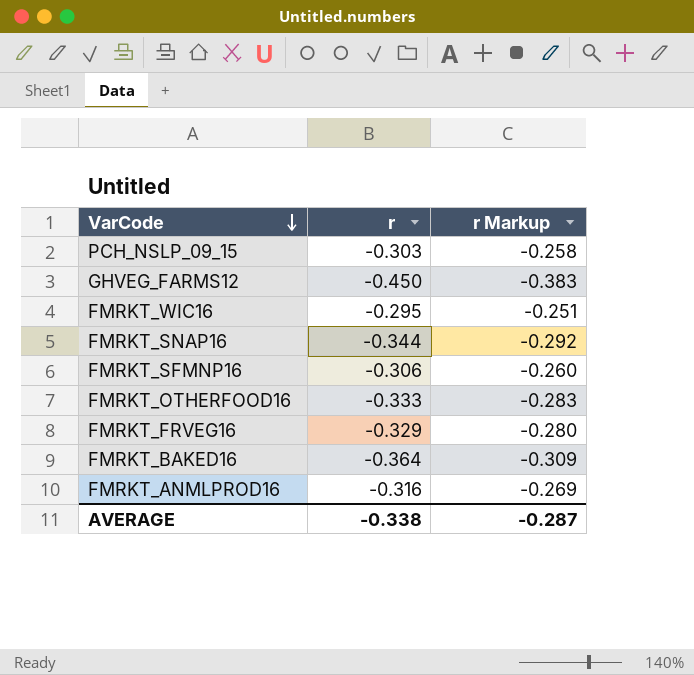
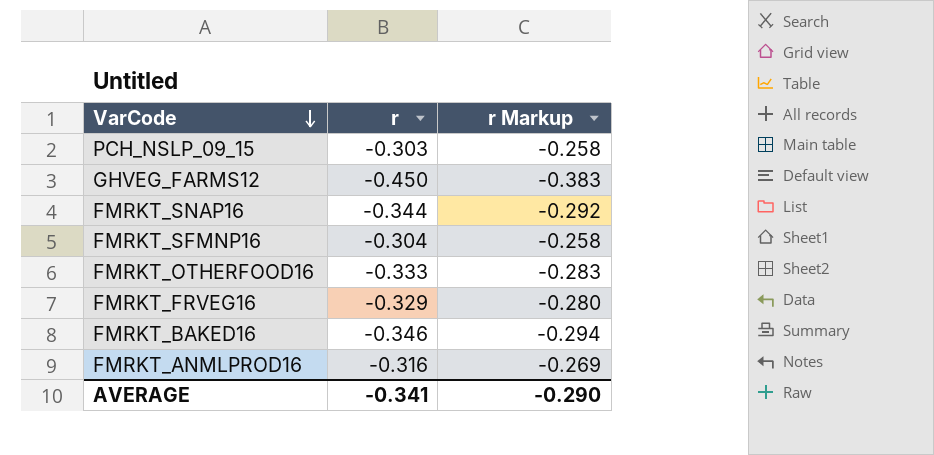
row FMRKT_WIC16: -0.295 | -0.251 -> none
FMRKT_SFMNP16 | r: -0.306 -> -0.304
FMRKT_SFMNP16 | r Markup: -0.260 -> -0.258
FMRKT_BAKED16 | r: -0.364 -> -0.346
FMRKT_BAKED16 | r Markup: -0.309 -> -0.294
AVERAGE | r: -0.338 -> -0.341
AVERAGE | r Markup: -0.287 -> -0.290

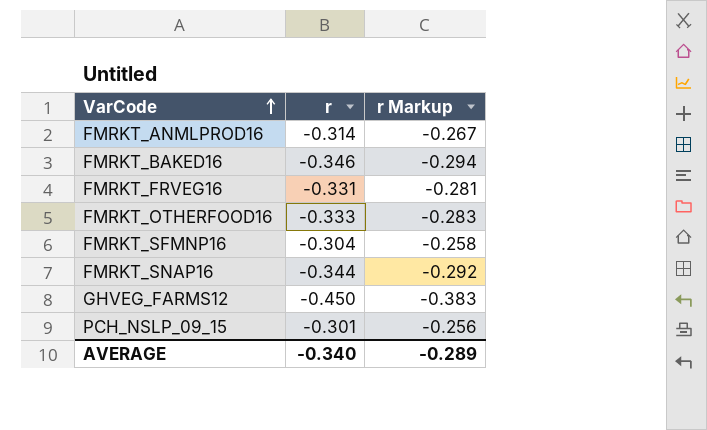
row order: VarCode descending -> VarCode ascending
FMRKT_ANMLPROD16 | r: -0.316 -> -0.314
FMRKT_ANMLPROD16 | r Markup: -0.269 -> -0.267
FMRKT_FRVEG16 | r: -0.329 -> -0.331
FMRKT_FRVEG16 | r Markup: -0.280 -> -0.281
PCH_NSLP_09_15 | r: -0.303 -> -0.301
PCH_NSLP_09_15 | r Markup: -0.258 -> -0.256
AVERAGE | r: -0.341 -> -0.340
AVERAGE | r Markup: -0.290 -> -0.289

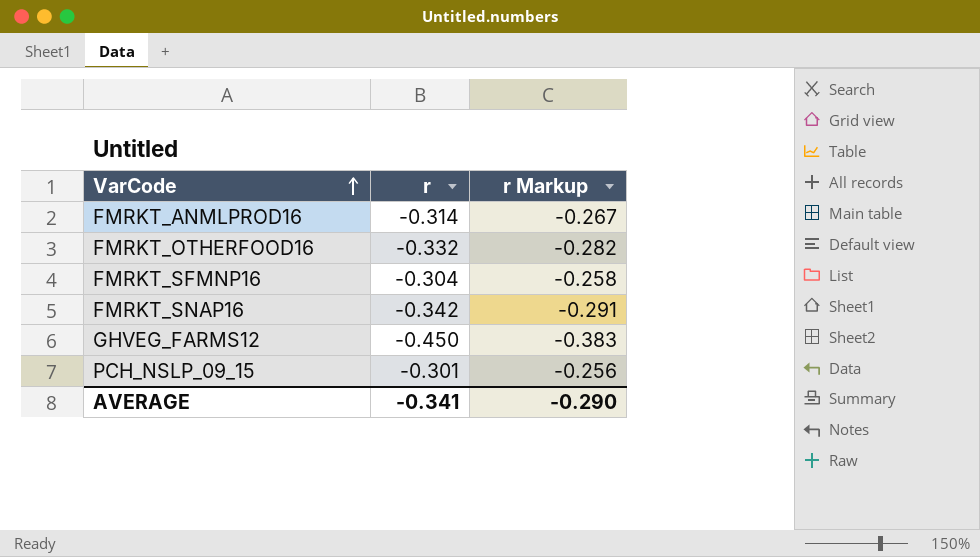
row FMRKT_BAKED16: -0.346 | -0.294 -> none
row FMRKT_FRVEG16: -0.331 | -0.281 -> none
FMRKT_OTHERFOOD16 | r: -0.333 -> -0.332
FMRKT_OTHERFOOD16 | r Markup: -0.283 -> -0.282
FMRKT_SNAP16 | r: -0.344 -> -0.342
FMRKT_SNAP16 | r Markup: -0.292 -> -0.291
AVERAGE | r: -0.340 -> -0.341
AVERAGE | r Markup: -0.289 -> -0.290

